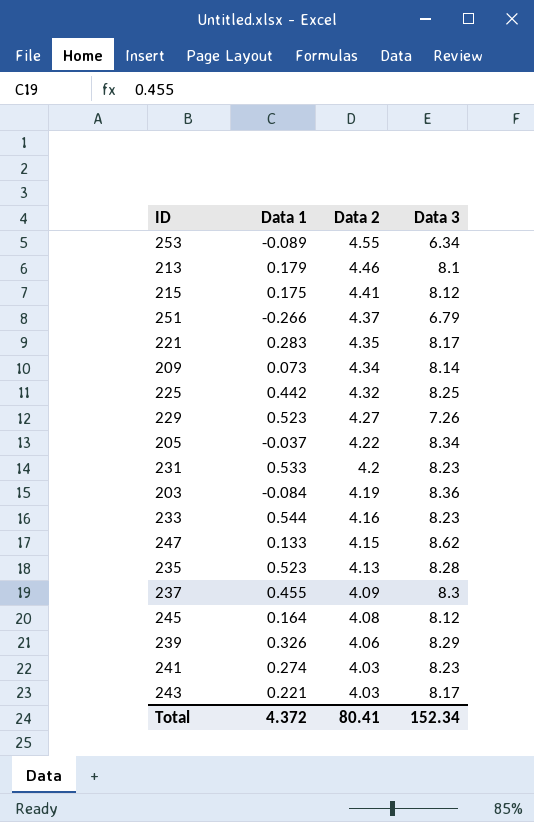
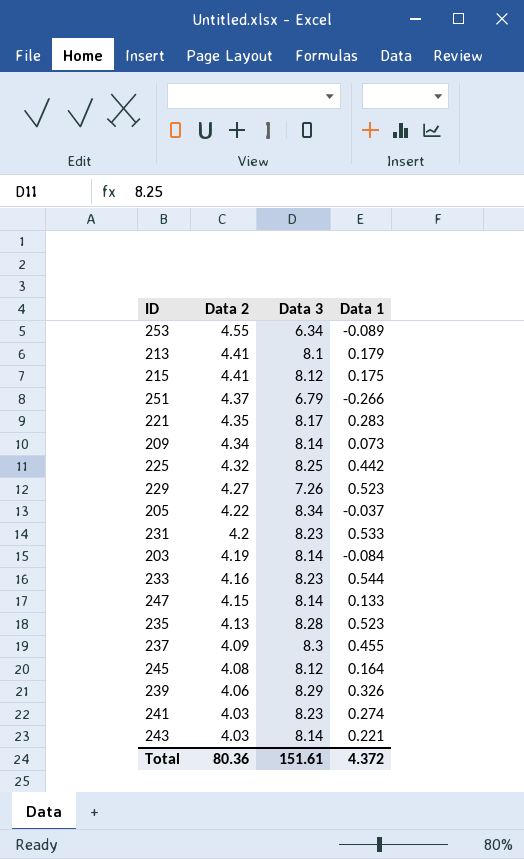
column Data 1 | position: 2 -> 4
213 | Data 2: 4.46 -> 4.41
203 | Data 3: 8.36 -> 8.14
247 | Data 3: 8.62 -> 8.14
243 | Data 3: 8.17 -> 8.14
Total | Data 2: 80.41 -> 80.36
Total | Data 3: 152.34 -> 151.61

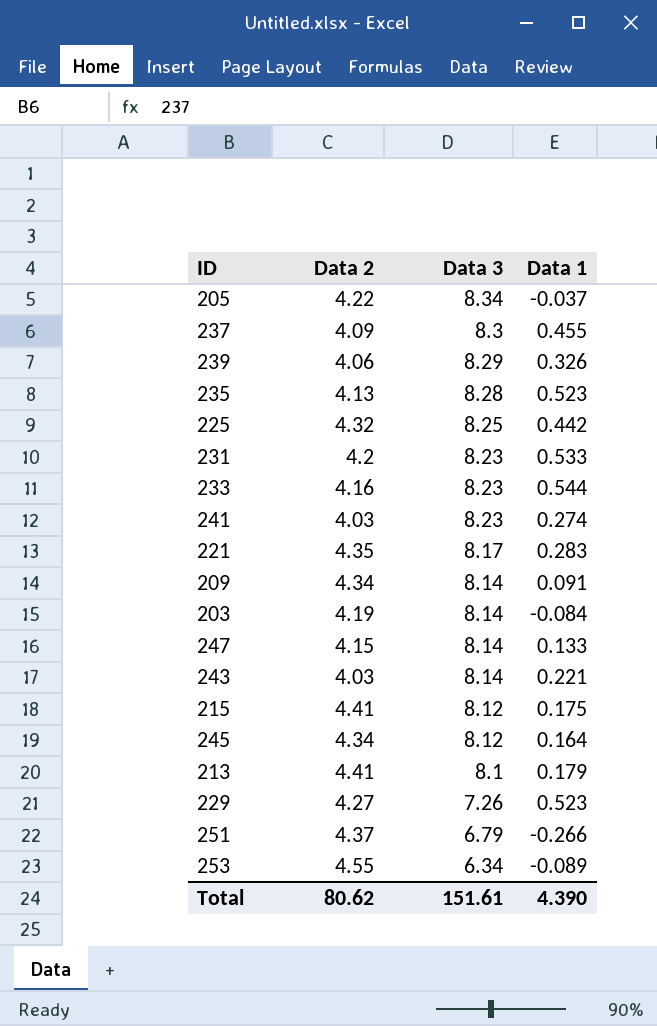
row order: Data 2 descending -> Data 3 descending
209 | Data 1: 0.073 -> 0.091
245 | Data 2: 4.08 -> 4.34
Total | Data 2: 80.36 -> 80.62
Total | Data 1: 4.372 -> 4.390

